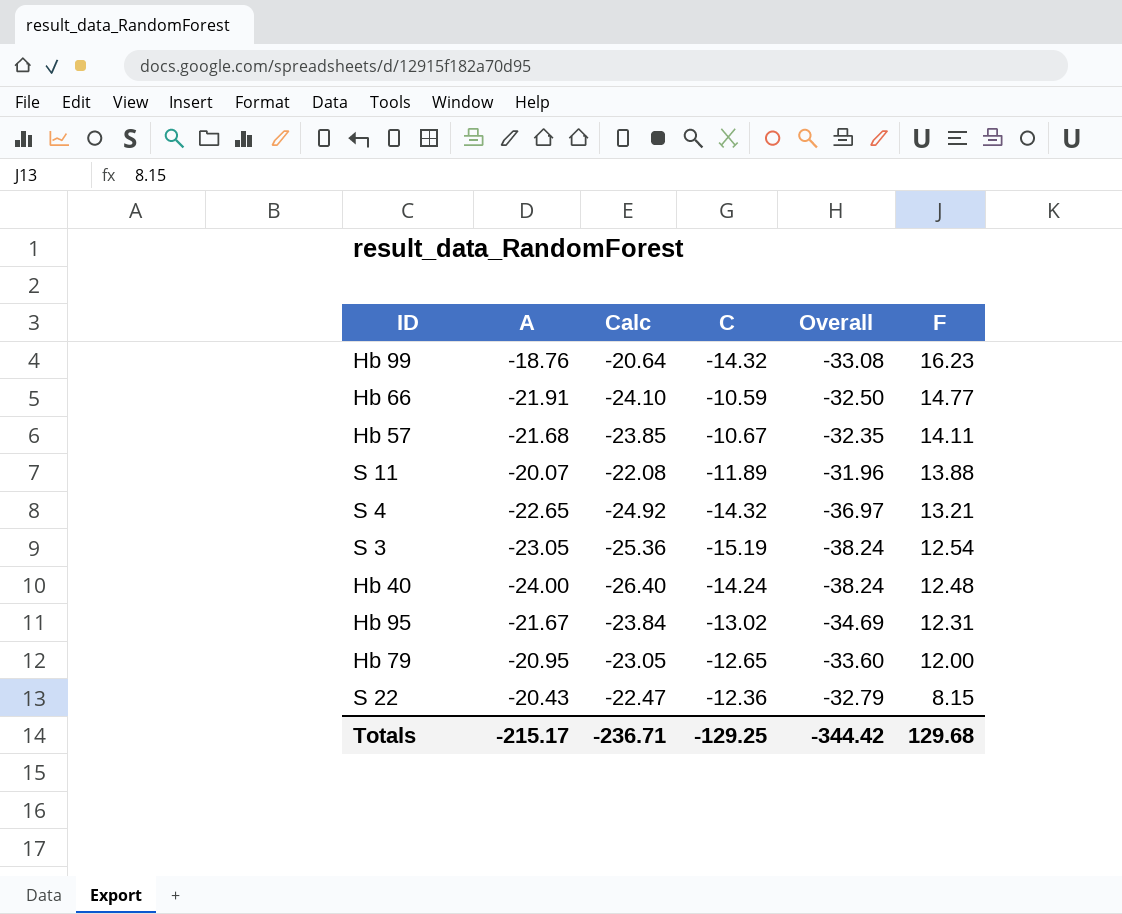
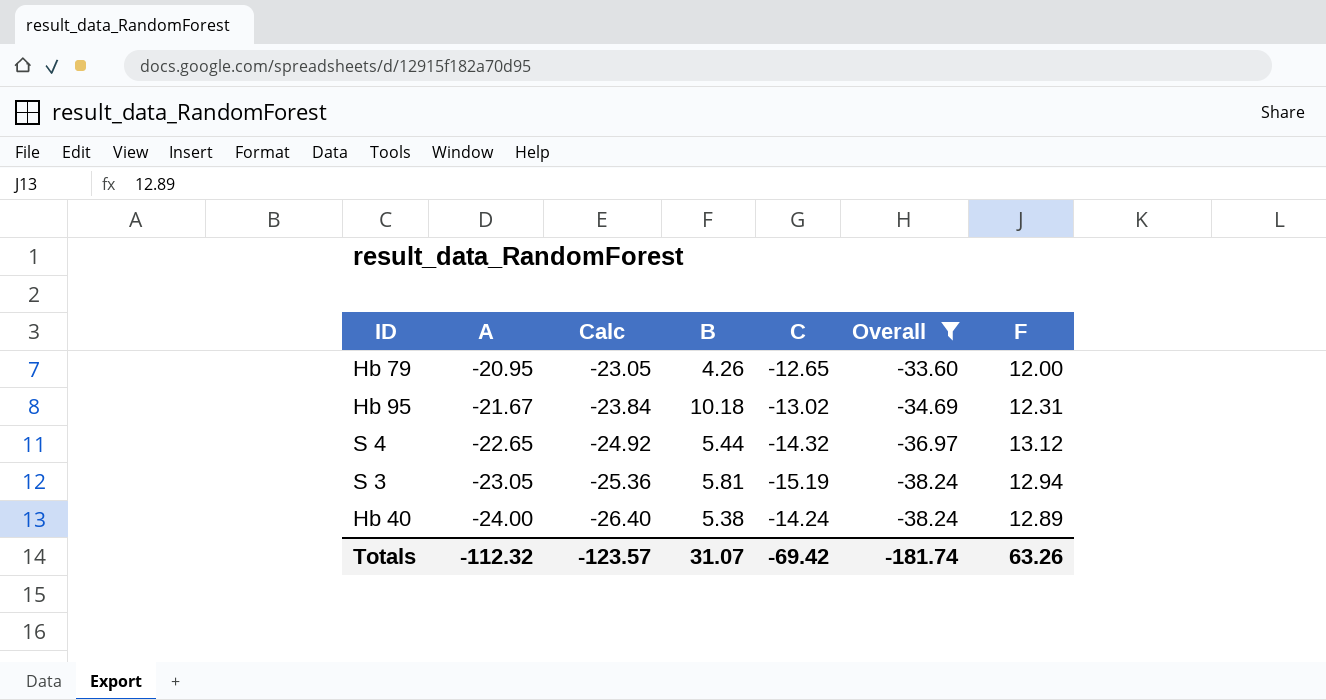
filter: none -> Overall <= -33.60
row order: F descending -> A descending
column B | position: none -> 4
S 4 | F: 13.21 -> 13.12
S 3 | F: 12.54 -> 12.94
Hb 40 | F: 12.48 -> 12.89
Totals | A: -215.17 -> -112.32
Totals | Calc: -236.71 -> -123.57
Totals | C: -129.25 -> -69.42
Totals | Overall: -344.42 -> -181.74
Totals | F: 129.68 -> 63.26

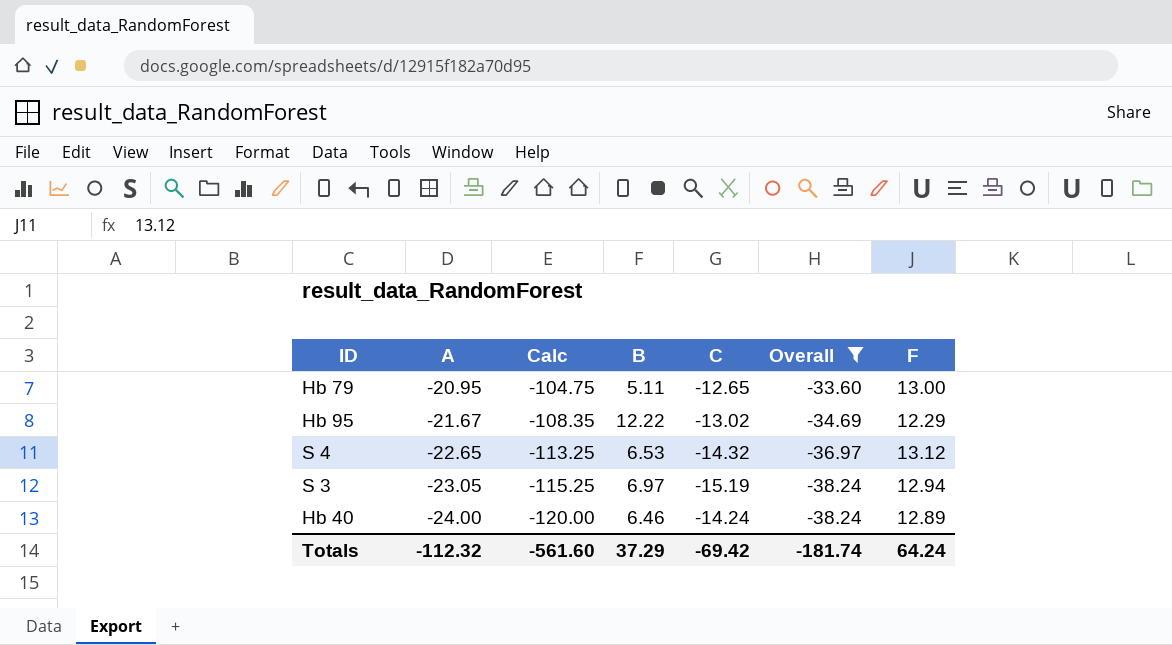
column Calc | formula: [A] * 1.1 -> [A] * 5
Hb 79 | B: 4.26 -> 5.11
Hb 79 | F: 12.00 -> 13.00
Hb 95 | B: 10.18 -> 12.22
Hb 95 | F: 12.31 -> 12.29
S 4 | B: 5.44 -> 6.53
S 3 | B: 5.81 -> 6.97
Hb 40 | B: 5.38 -> 6.46
Totals | Calc: -123.57 -> -561.60
Totals | B: 31.07 -> 37.29
Totals | F: 63.26 -> 64.24

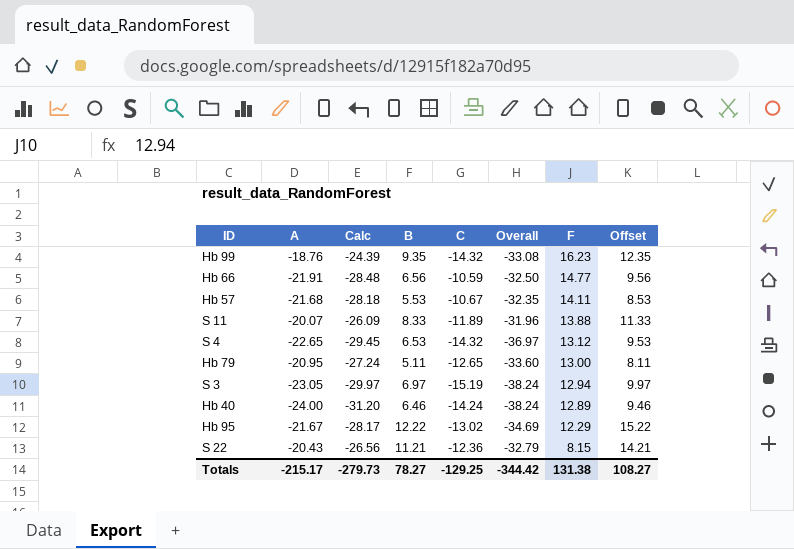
filter: Overall <= -33.60 -> none
row order: A descending -> F descending
column Calc | formula: [A] * 5 -> [A] * 1.3
column Offset | formula: none -> [B] + 3
Totals | A: -112.32 -> -215.17
Totals | Calc: -561.60 -> -279.73
Totals | B: 37.29 -> 78.27
Totals | C: -69.42 -> -129.25
Totals | Overall: -181.74 -> -344.42
Totals | F: 64.24 -> 131.38

